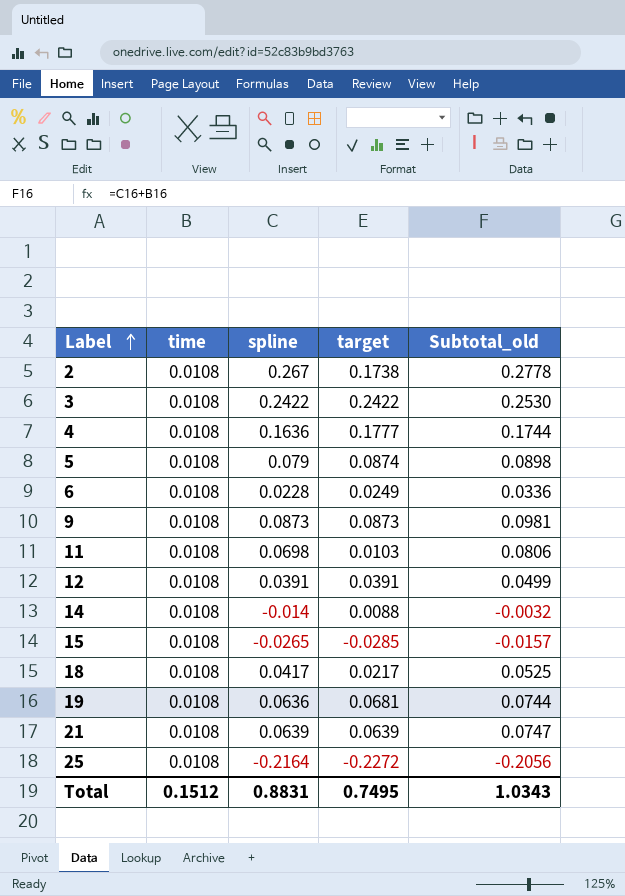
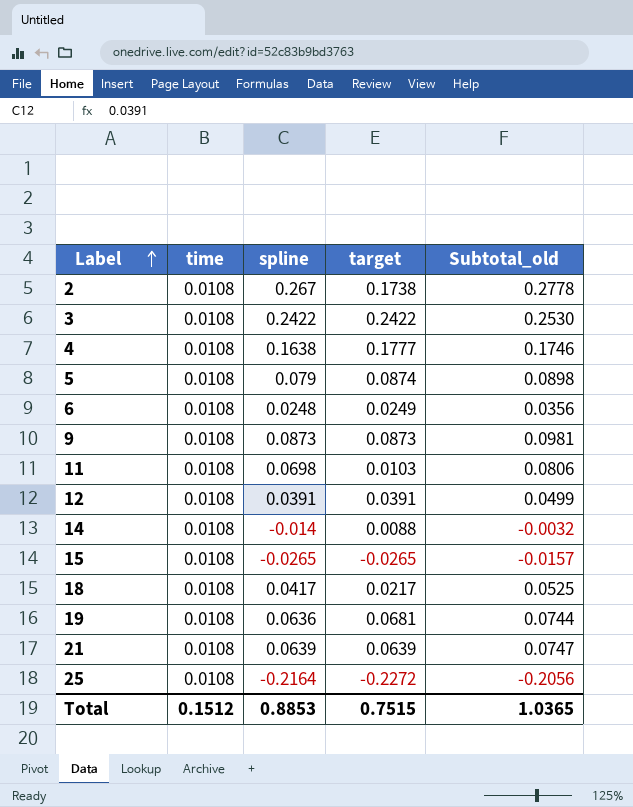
4 | spline: 0.1636 -> 0.1638
4 | Subtotal_old: 0.1744 -> 0.1746
6 | spline: 0.0228 -> 0.0248
6 | Subtotal_old: 0.0336 -> 0.0356
15 | target: -0.0285 -> -0.0265
Total | spline: 0.8831 -> 0.8853
Total | target: 0.7495 -> 0.7515
Total | Subtotal_old: 1.0343 -> 1.0365

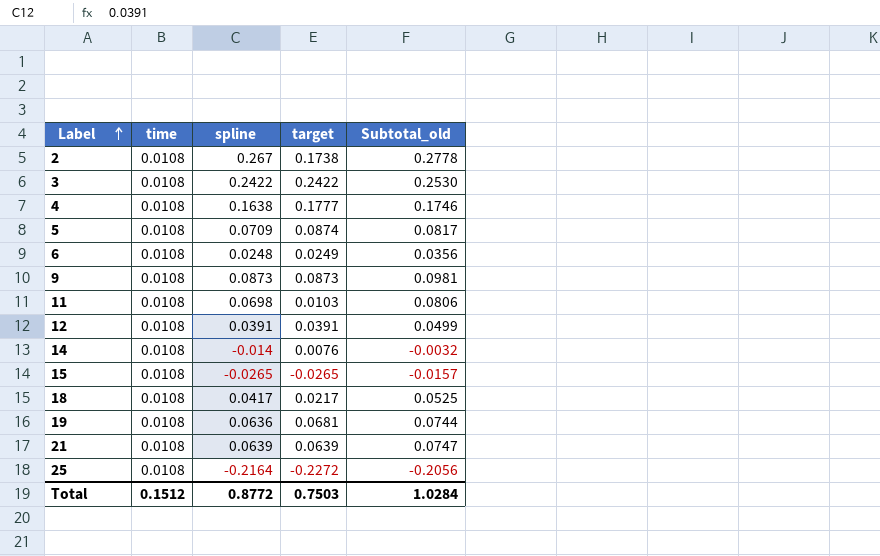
5 | spline: 0.079 -> 0.0709
5 | Subtotal_old: 0.0898 -> 0.0817
14 | target: 0.0088 -> 0.0076
Total | spline: 0.8853 -> 0.8772
Total | target: 0.7515 -> 0.7503
Total | Subtotal_old: 1.0365 -> 1.0284

